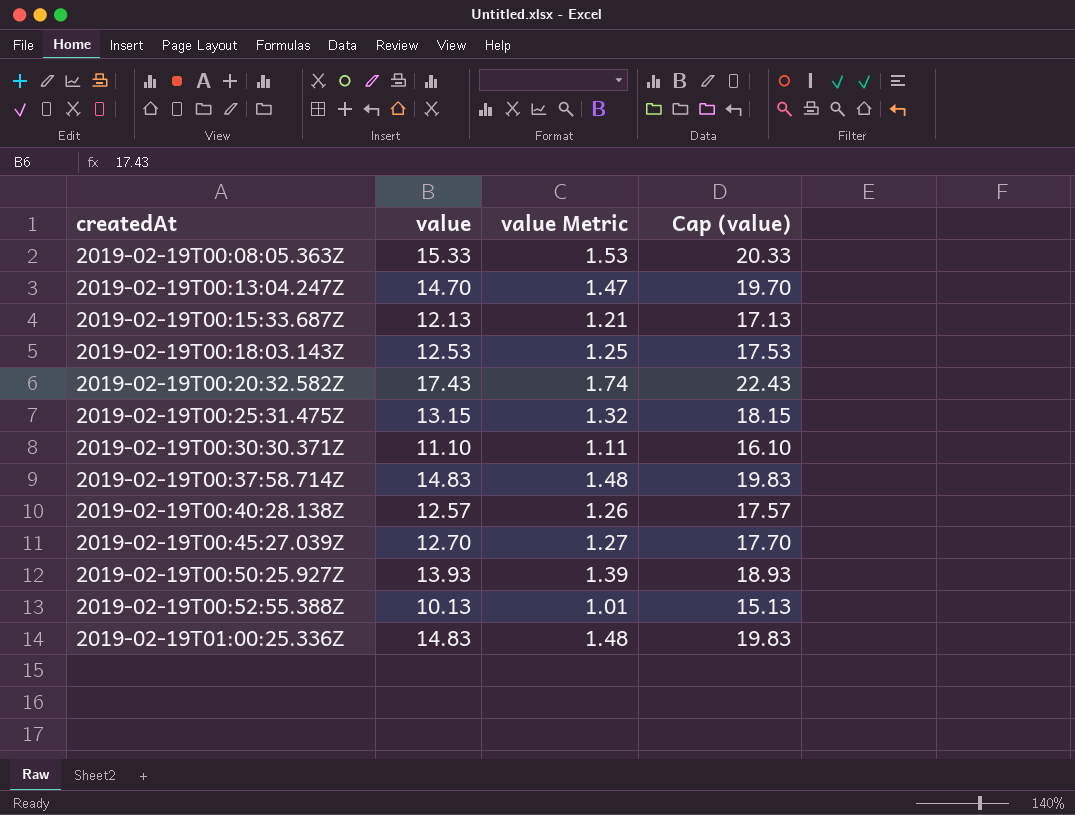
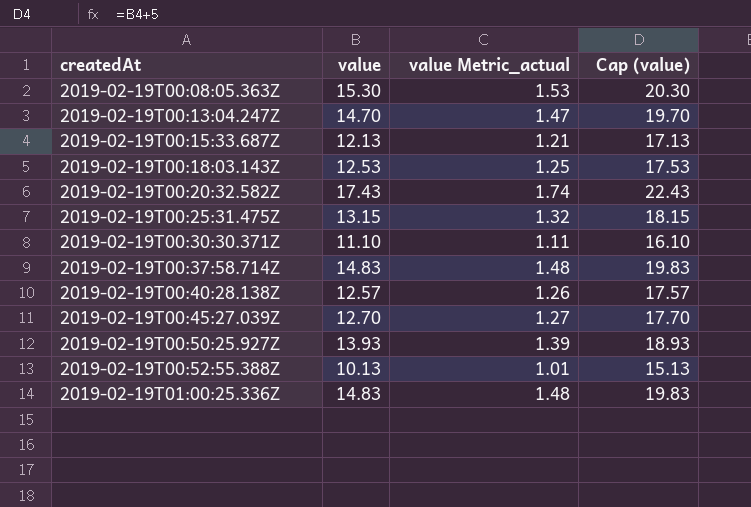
column name: value Metric -> value Metric_actual
2019-02-19T00:08:05.363Z | value: 15.33 -> 15.30
2019-02-19T00:08:05.363Z | Cap (value): 20.33 -> 20.30

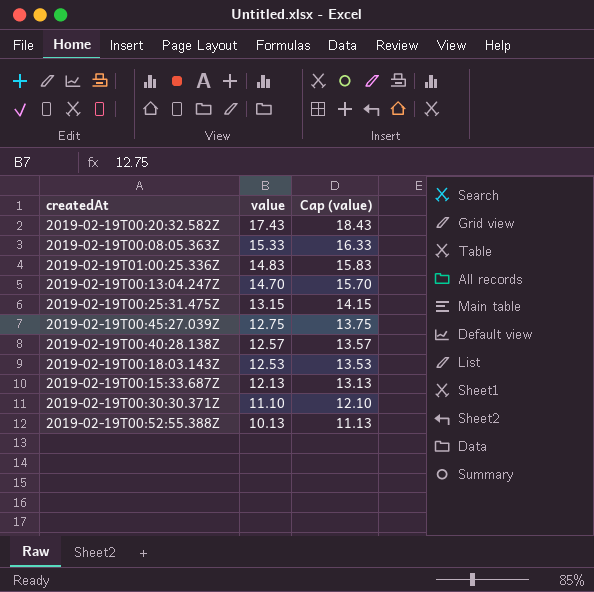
row order: createdAt ascending -> value descending
column value Metric_actual | formula: [value] * 0.1 -> none
column Cap (value) | formula: [value] + 5 -> [value] + 1
row 2019-02-19T00:37:58.714Z: 14.83 | 1.48 | 19.83 -> none
row 2019-02-19T00:50:25.927Z: 13.93 | 1.39 | 18.93 -> none
2019-02-19T00:08:05.363Z | value: 15.30 -> 15.33
2019-02-19T00:45:27.039Z | value: 12.70 -> 12.75

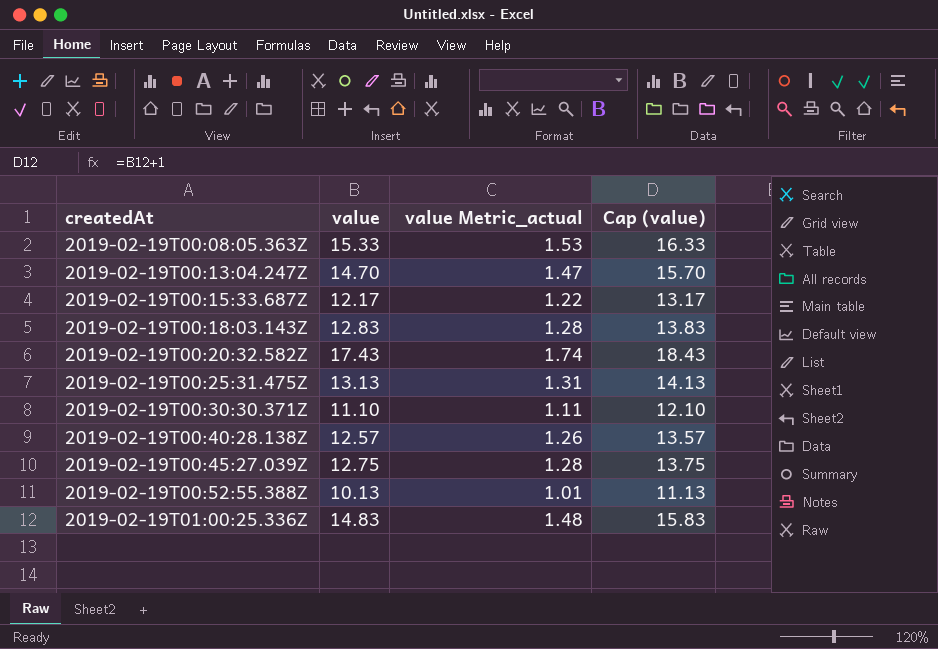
row order: value descending -> createdAt ascending
column value Metric_actual | formula: none -> [value] * 0.1
2019-02-19T00:15:33.687Z | value: 12.13 -> 12.17
2019-02-19T00:15:33.687Z | Cap (value): 13.13 -> 13.17
2019-02-19T00:18:03.143Z | value: 12.53 -> 12.83
2019-02-19T00:18:03.143Z | Cap (value): 13.53 -> 13.83
2019-02-19T00:25:31.475Z | value: 13.15 -> 13.13
2019-02-19T00:25:31.475Z | Cap (value): 14.15 -> 14.13

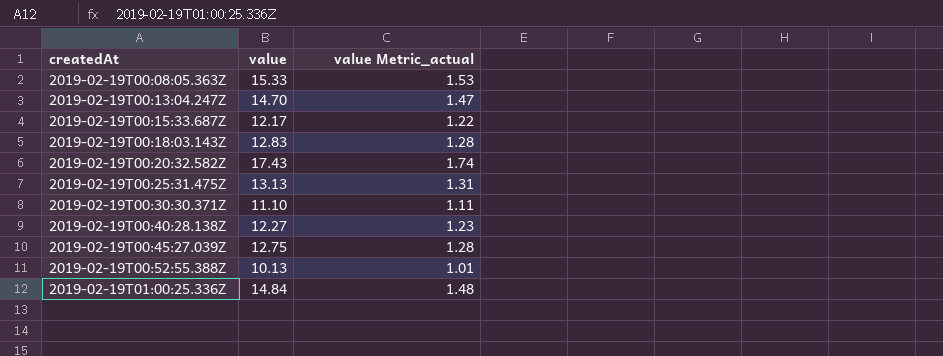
column Cap (value) | formula: [value] + 1 -> none
2019-02-19T00:40:28.138Z | value: 12.57 -> 12.27
2019-02-19T00:40:28.138Z | value Metric_actual: 1.26 -> 1.23
2019-02-19T01:00:25.336Z | value: 14.83 -> 14.84

